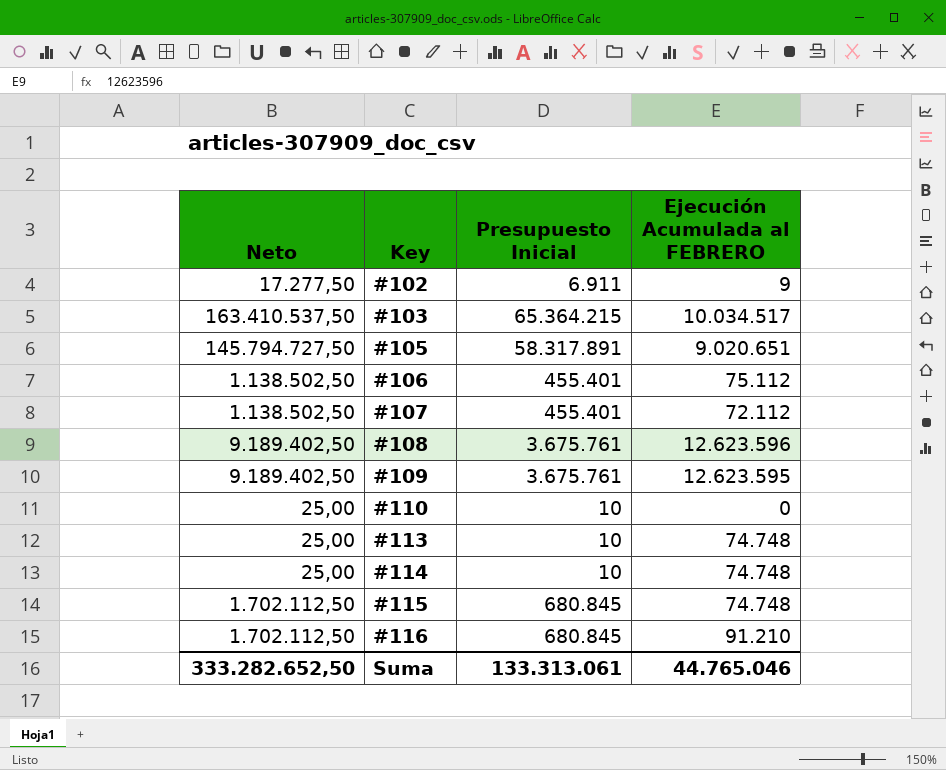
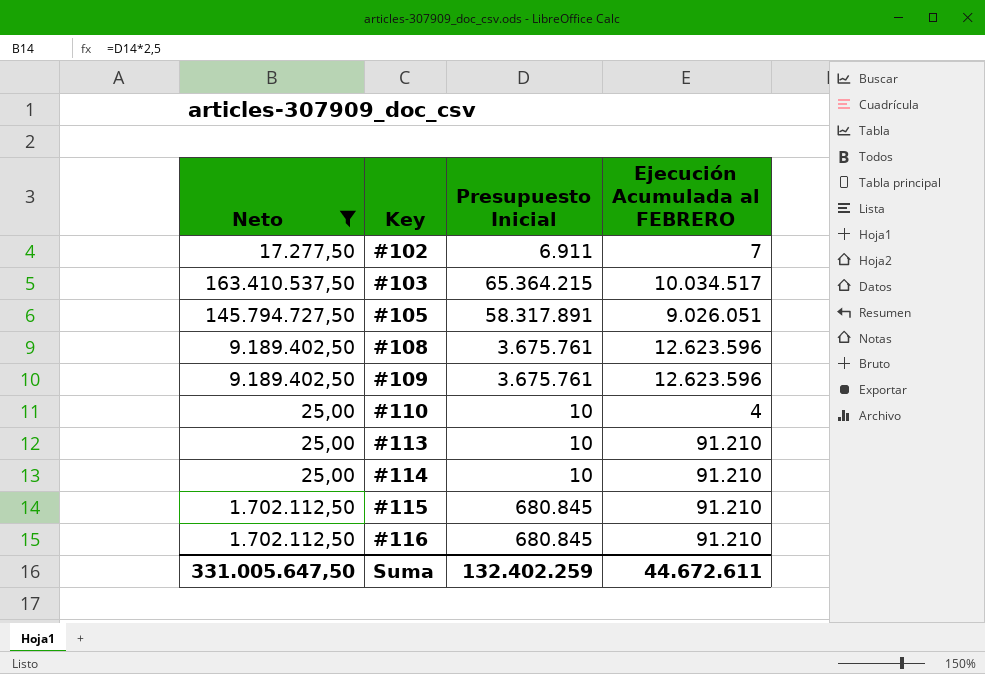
filter: none -> Neto != 1.138.502,50
#102 | Ejecución Acumulada al FEBRERO: 9 -> 7
#105 | Ejecución Acumulada al FEBRERO: 9.020.651 -> 9.026.051
#109 | Ejecución Acumulada al FEBRERO: 12.623.595 -> 12.623.596
#110 | Ejecución Acumulada al FEBRERO: 0 -> 4
#113 | Ejecución Acumulada al FEBRERO: 74.748 -> 91.210
#114 | Ejecución Acumulada al FEBRERO: 74.748 -> 91.210
#115 | Ejecución Acumulada al FEBRERO: 74.748 -> 91.210
Suma | Neto: 333.282.652,50 -> 331.005.647,50
Suma | Presupuesto Inicial: 133.313.061 -> 132.402.259
Suma | Ejecución Acumulada al FEBRERO: 44.765.046 -> 44.672.611

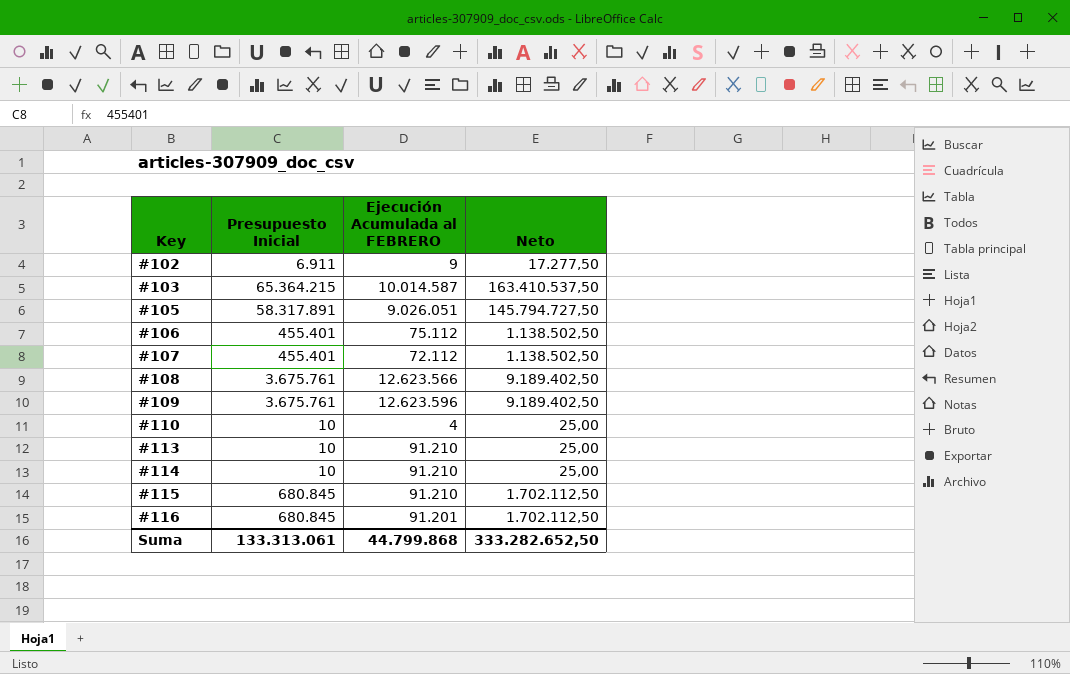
filter: Neto != 1.138.502,50 -> none
column Neto | position: 1 -> 4
#102 | Ejecución Acumulada al FEBRERO: 7 -> 9
#103 | Ejecución Acumulada al FEBRERO: 10.034.517 -> 10.014.587
#108 | Ejecución Acumulada al FEBRERO: 12.623.596 -> 12.623.566
#116 | Ejecución Acumulada al FEBRERO: 91.210 -> 91.201
Suma | Presupuesto Inicial: 132.402.259 -> 133.313.061
Suma | Ejecución Acumulada al FEBRERO: 44.672.611 -> 44.799.868
Suma | Neto: 331.005.647,50 -> 333.282.652,50

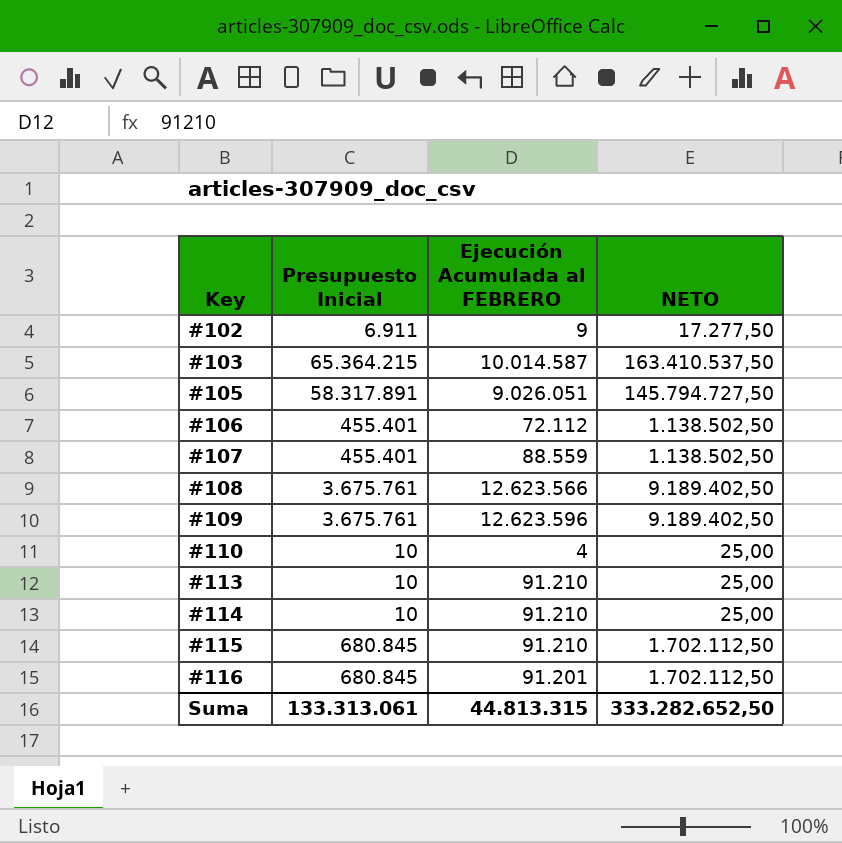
column name: Neto -> NETO
#106 | Ejecución Acumulada al FEBRERO: 75.112 -> 72.112
#107 | Ejecución Acumulada al FEBRERO: 72.112 -> 88.559
Suma | Ejecución Acumulada al FEBRERO: 44.799.868 -> 44.813.315

